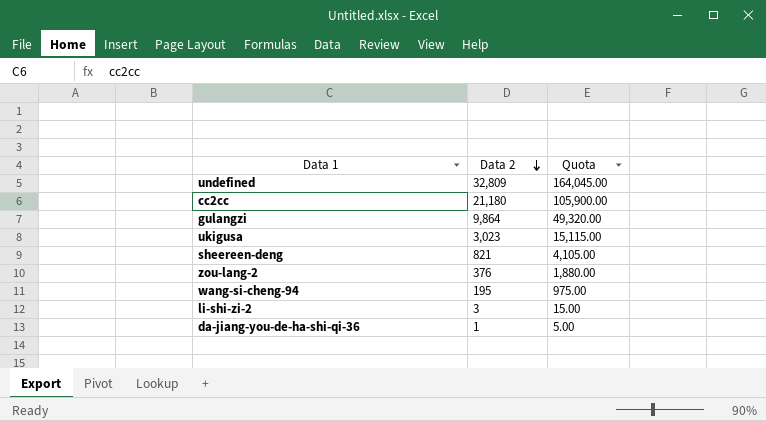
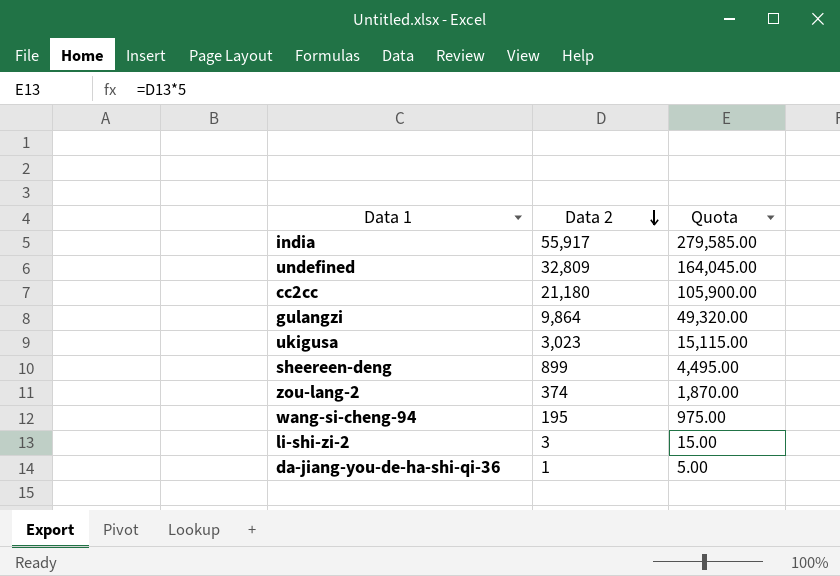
row india: none -> 55,917 | 279,585.00
sheereen-deng | Data 2: 821 -> 899
sheereen-deng | Quota: 4,105.00 -> 4,495.00
zou-lang-2 | Data 2: 376 -> 374
zou-lang-2 | Quota: 1,880.00 -> 1,870.00

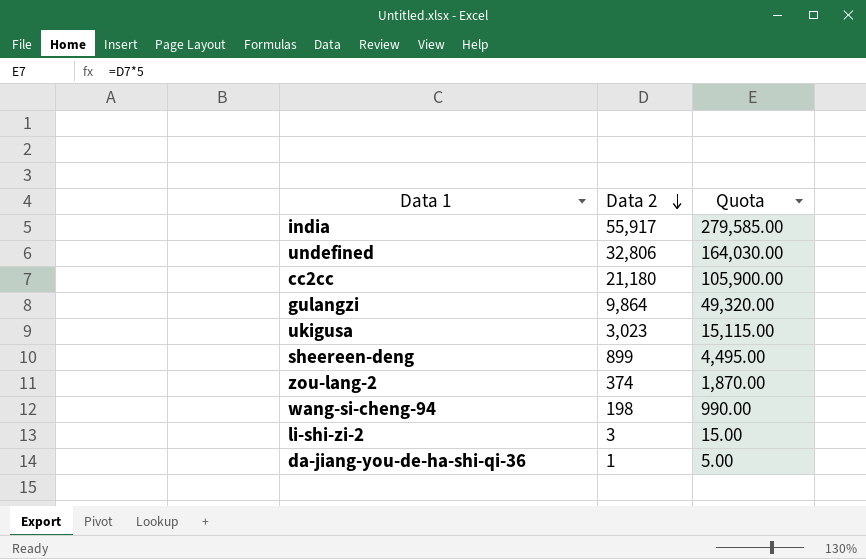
undefined | Data 2: 32,809 -> 32,806
undefined | Quota: 164,045.00 -> 164,030.00
wang-si-cheng-94 | Data 2: 195 -> 198
wang-si-cheng-94 | Quota: 975.00 -> 990.00

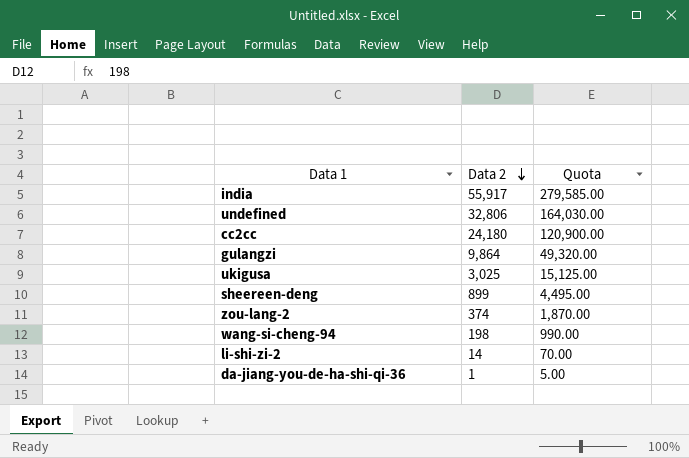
cc2cc | Data 2: 21,180 -> 24,180
cc2cc | Quota: 105,900.00 -> 120,900.00
ukigusa | Data 2: 3,023 -> 3,025
ukigusa | Quota: 15,115.00 -> 15,125.00
li-shi-zi-2 | Data 2: 3 -> 14
li-shi-zi-2 | Quota: 15.00 -> 70.00

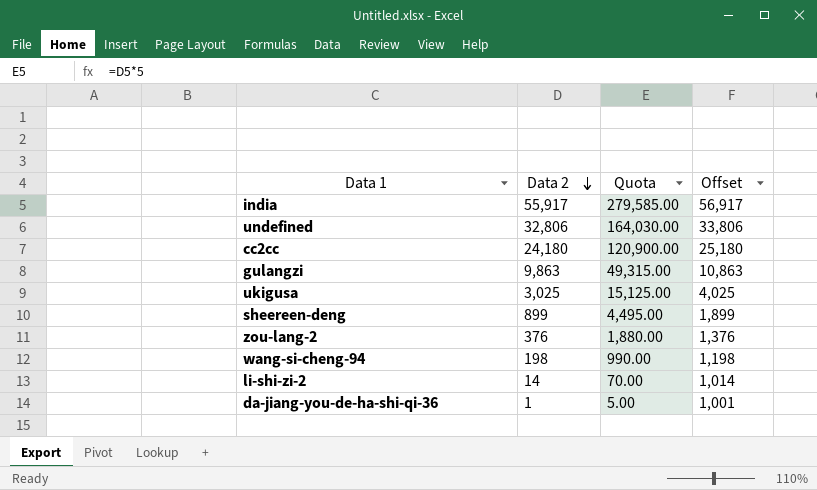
column Offset | formula: none -> [Data 2] + 1000
gulangzi | Data 2: 9,864 -> 9,863
gulangzi | Quota: 49,320.00 -> 49,315.00
zou-lang-2 | Data 2: 374 -> 376
zou-lang-2 | Quota: 1,870.00 -> 1,880.00

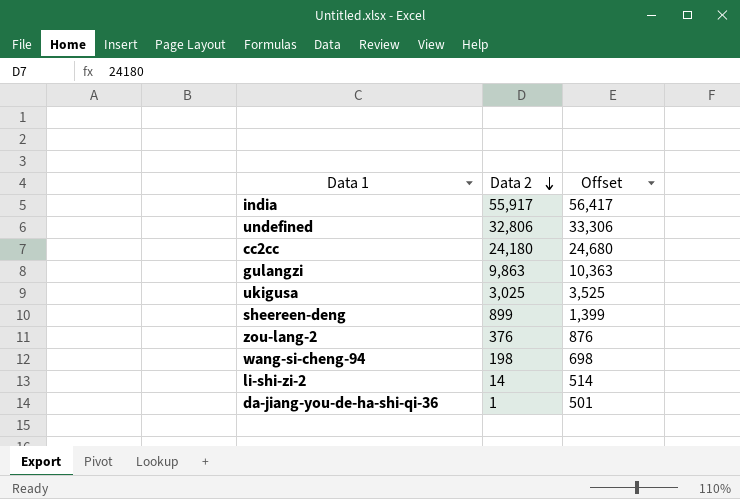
column Quota | formula: [Data 2] * 5 -> none
column Offset | formula: [Data 2] + 1000 -> [Data 2] + 500

